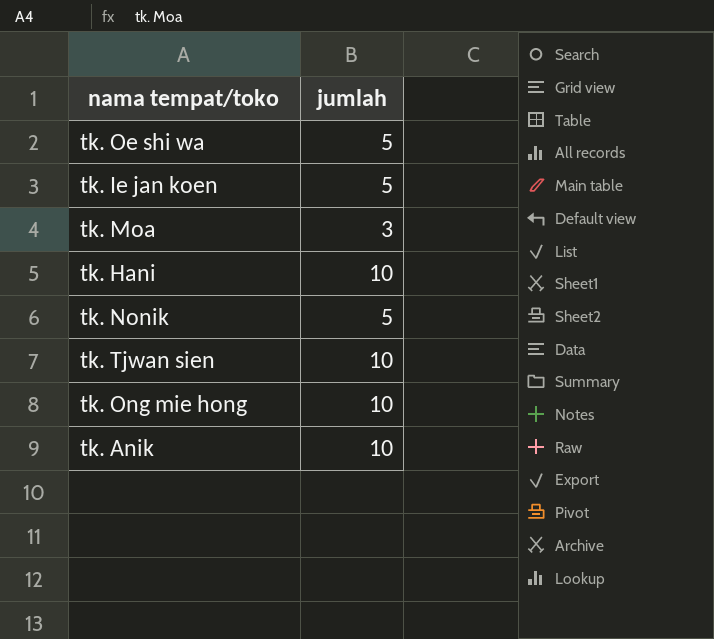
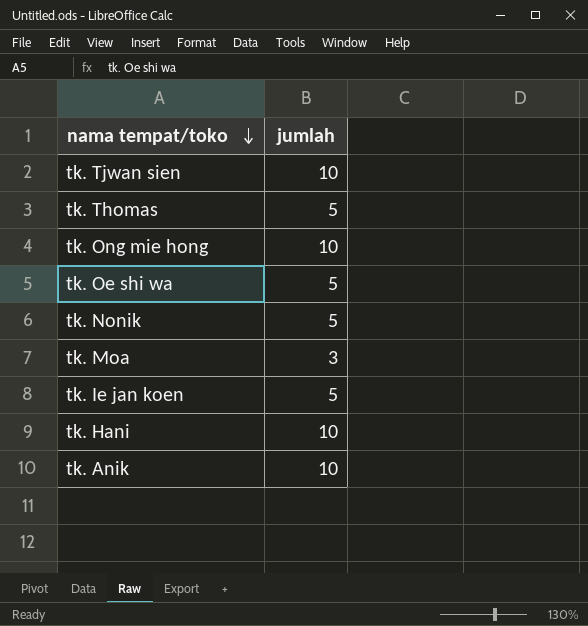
row order: none -> nama tempat/toko descending
row tk. Thomas: none -> 5

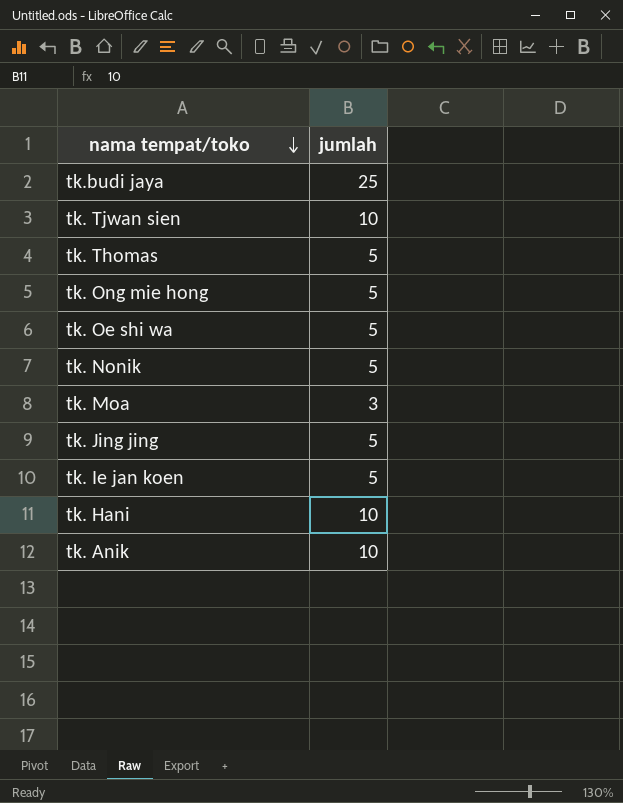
row tk.budi jaya: none -> 25
tk. Ong mie hong | jumlah: 10 -> 5
row tk. Jing jing: none -> 5

